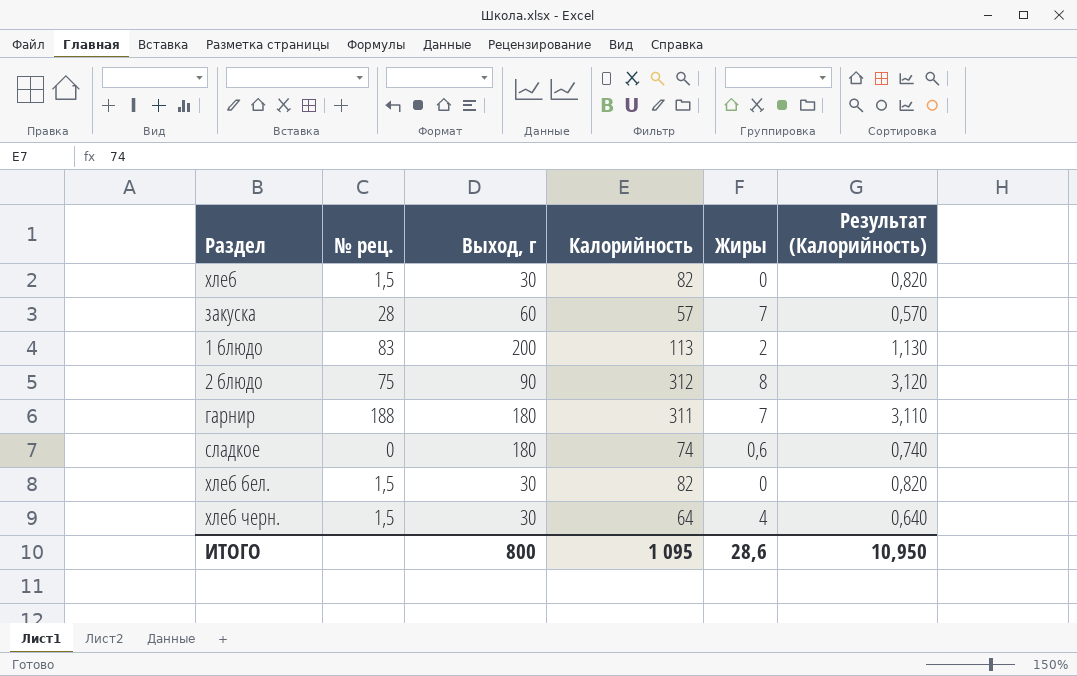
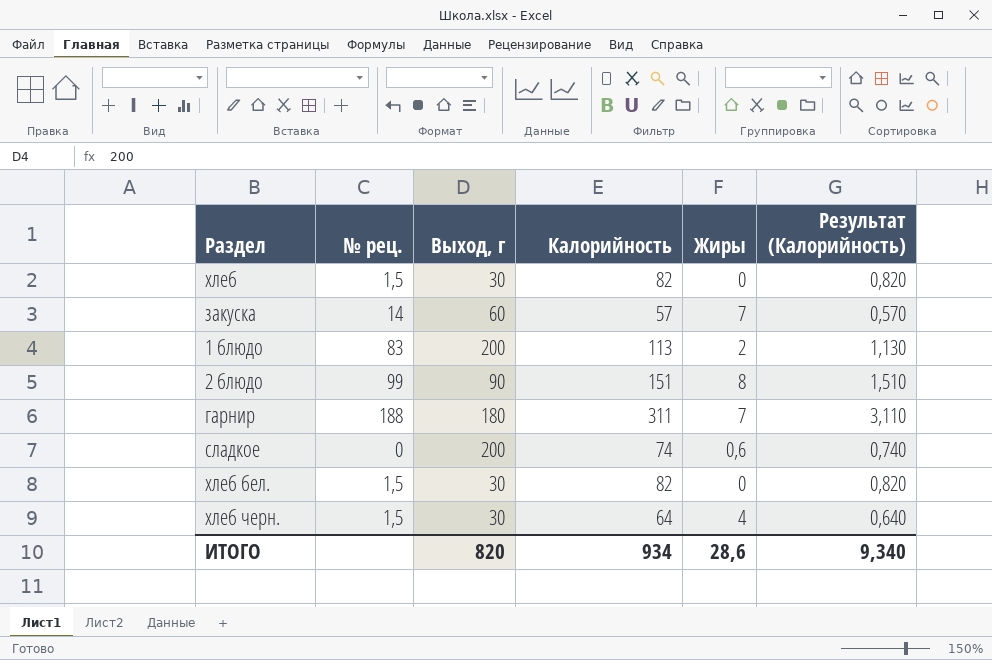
закуска | № рец.: 28 -> 14
2 блюдо | № рец.: 75 -> 99
2 блюдо | Калорийность: 312 -> 151
2 блюдо | Результат (Калорийность): 3,120 -> 1,510
сладкое | Выход, г: 180 -> 200
ИТОГО | Выход, г: 800 -> 820
ИТОГО | Калорийность: 1 095 -> 934
ИТОГО | Результат (Калорийность): 10,950 -> 9,340

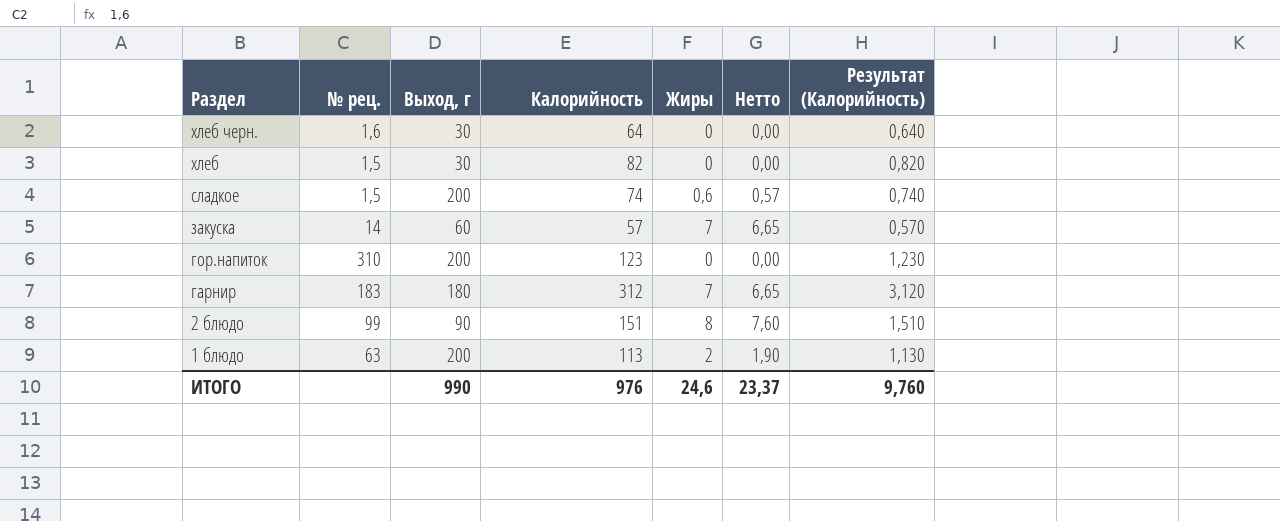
row order: none -> Раздел descending
column Нетто | formula: none -> [Жиры] * 0,95
row хлеб бел.: 1,5 | 30 | 82 | 0 | 0,820 -> none
хлеб черн. | № рец.: 1,5 -> 1,6
хлеб черн. | Жиры: 4 -> 0
сладкое | № рец.: 0 -> 1,5
row гор.напиток: none -> 310 | 200 | 123 | 0 | 0,00 | 1,230
гарнир | № рец.: 188 -> 183
гарнир | Калорийность: 311 -> 312
гарнир | Результат (Калорийность): 3,110 -> 3,120
1 блюдо | № рец.: 83 -> 63
ИТОГО | Выход, г: 820 -> 990
ИТОГО | Калорийность: 934 -> 976
ИТОГО | Жиры: 28,6 -> 24,6
ИТОГО | Результат (Калорийность): 9,340 -> 9,760

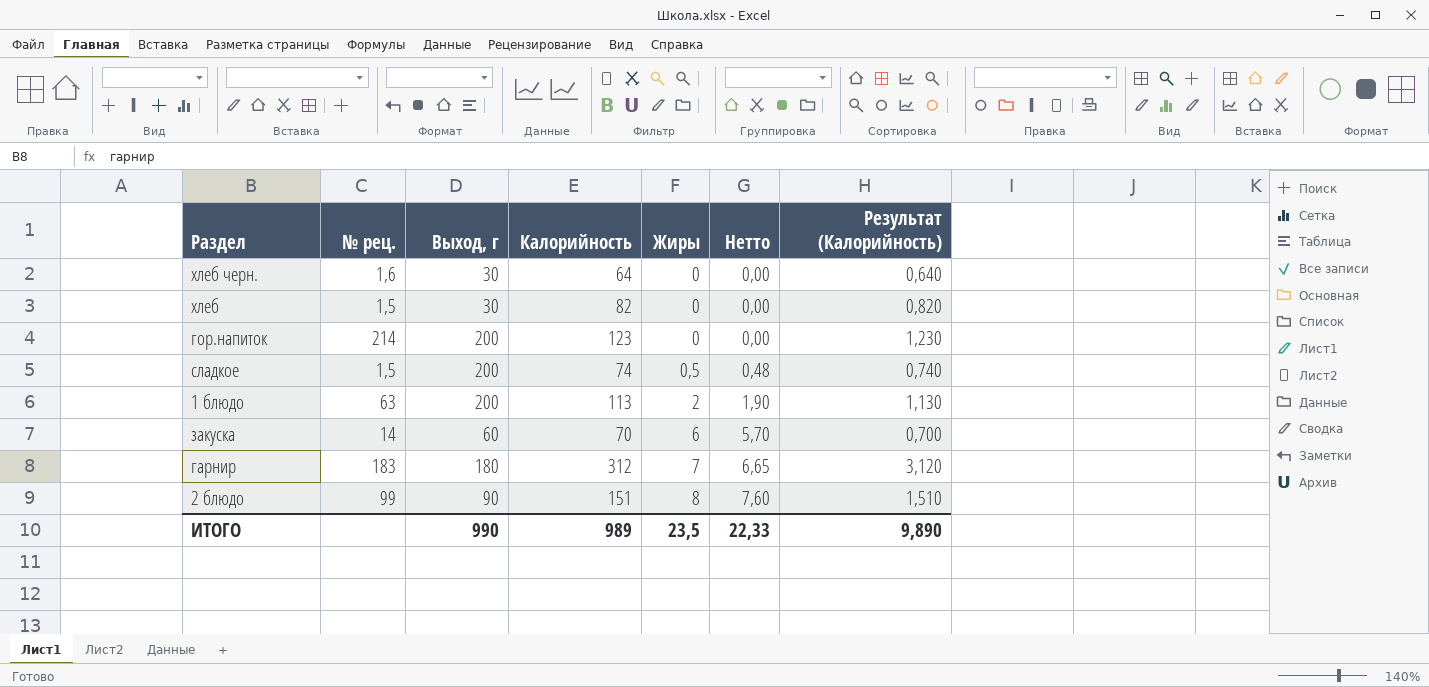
row order: Раздел descending -> Жиры ascending
гор.напиток | № рец.: 310 -> 214
сладкое | Жиры: 0,6 -> 0,5
сладкое | Нетто: 0,57 -> 0,48
закуска | Калорийность: 57 -> 70
закуска | Жиры: 7 -> 6
закуска | Нетто: 6,65 -> 5,70
закуска | Результат (Калорийность): 0,570 -> 0,700
ИТОГО | Калорийность: 976 -> 989
ИТОГО | Жиры: 24,6 -> 23,5
ИТОГО | Нетто: 23,37 -> 22,33
ИТОГО | Результат (Калорийность): 9,760 -> 9,890

